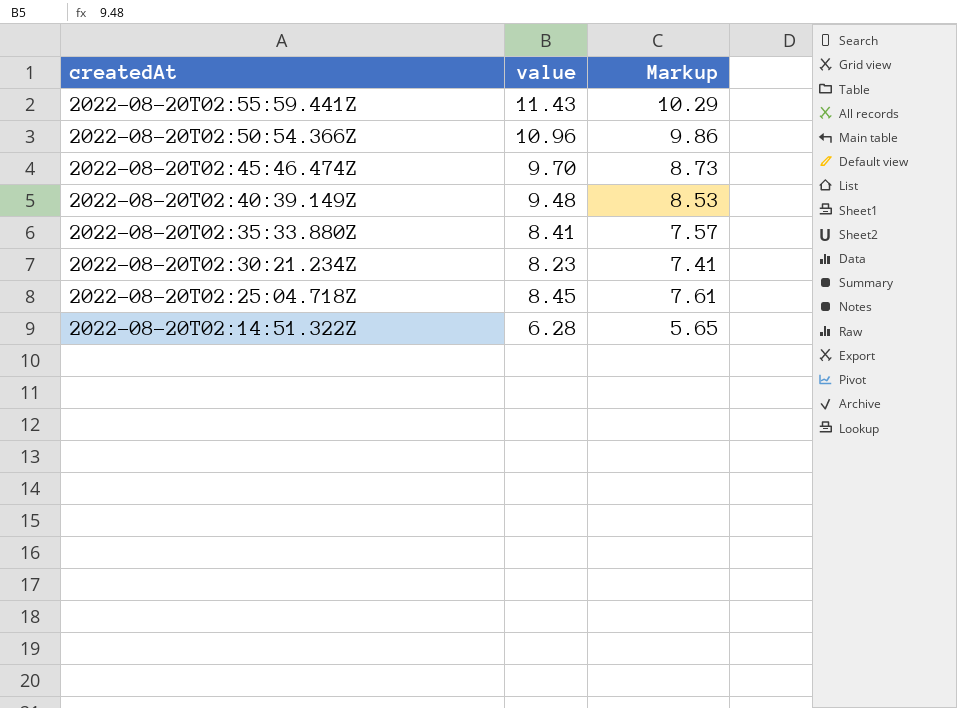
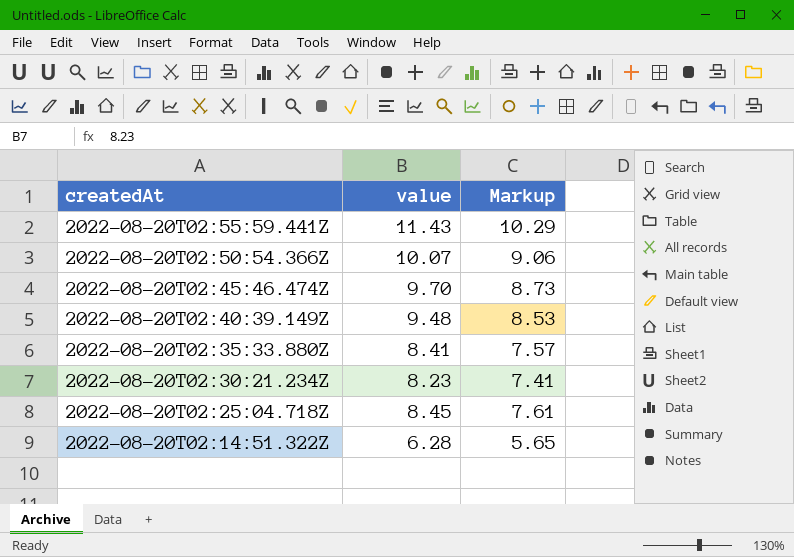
2022-08-20T02:50:54.366Z | value: 10.96 -> 10.07
2022-08-20T02:50:54.366Z | Markup: 9.86 -> 9.06

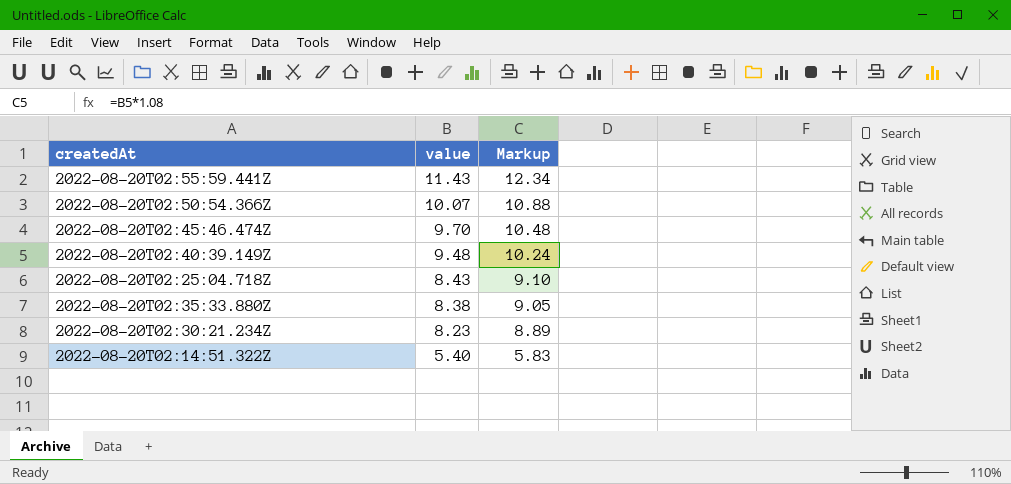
row order: createdAt descending -> value descending
column Markup | formula: [value] * 0.9 -> [value] * 1.08
2022-08-20T02:25:04.718Z | value: 8.45 -> 8.43
2022-08-20T02:35:33.880Z | value: 8.41 -> 8.38
2022-08-20T02:14:51.322Z | value: 6.28 -> 5.40

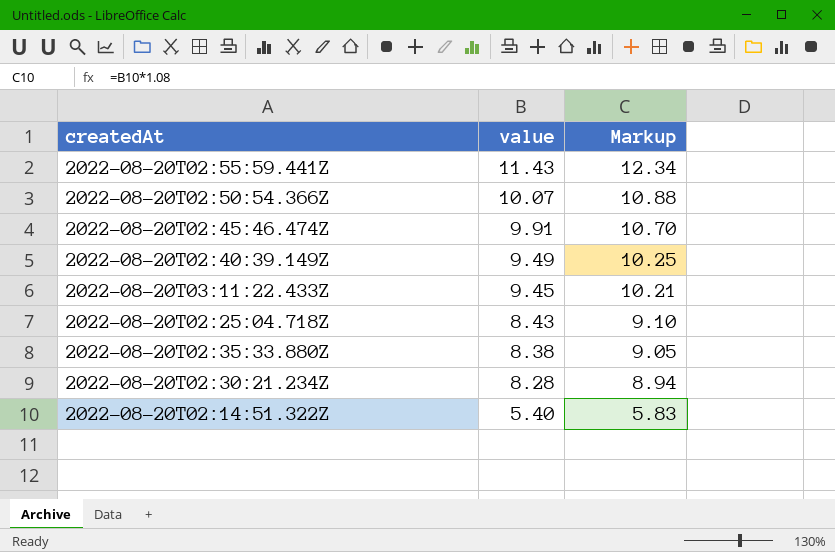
2022-08-20T02:45:46.474Z | value: 9.70 -> 9.91
2022-08-20T02:45:46.474Z | Markup: 10.48 -> 10.70
2022-08-20T02:40:39.149Z | value: 9.48 -> 9.49
2022-08-20T02:40:39.149Z | Markup: 10.24 -> 10.25
row 2022-08-20T03:11:22.433Z: none -> 9.45 | 10.21
2022-08-20T02:30:21.234Z | value: 8.23 -> 8.28
2022-08-20T02:30:21.234Z | Markup: 8.89 -> 8.94

